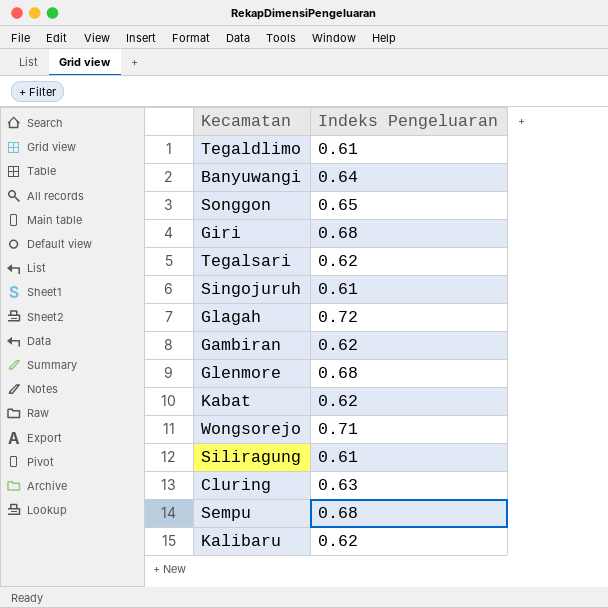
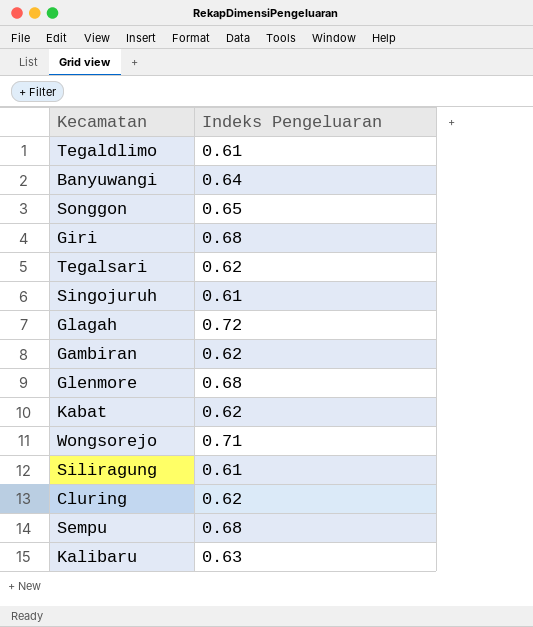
Cluring | Indeks Pengeluaran: 0.63 -> 0.62
Kalibaru | Indeks Pengeluaran: 0.62 -> 0.63

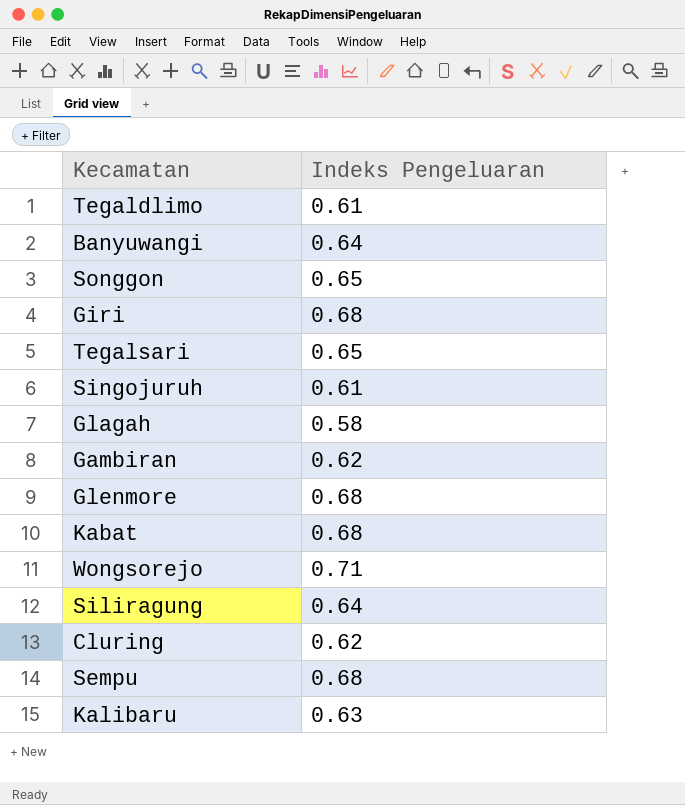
Tegalsari | Indeks Pengeluaran: 0.62 -> 0.65
Glagah | Indeks Pengeluaran: 0.72 -> 0.58
Kabat | Indeks Pengeluaran: 0.62 -> 0.68
Siliragung | Indeks Pengeluaran: 0.61 -> 0.64

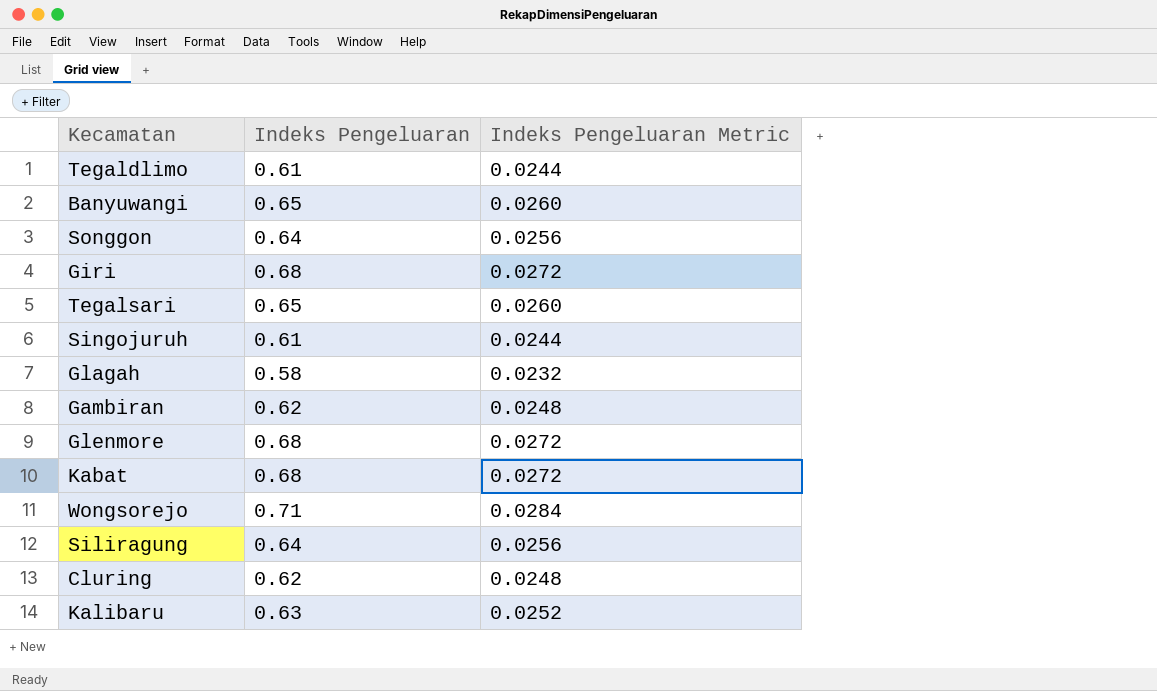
column Indeks Pengeluaran Metric | formula: none -> [Indeks Pengeluaran] * 0.04
row Sempu: 0.68 -> none
Banyuwangi | Indeks Pengeluaran: 0.64 -> 0.65
Songgon | Indeks Pengeluaran: 0.65 -> 0.64

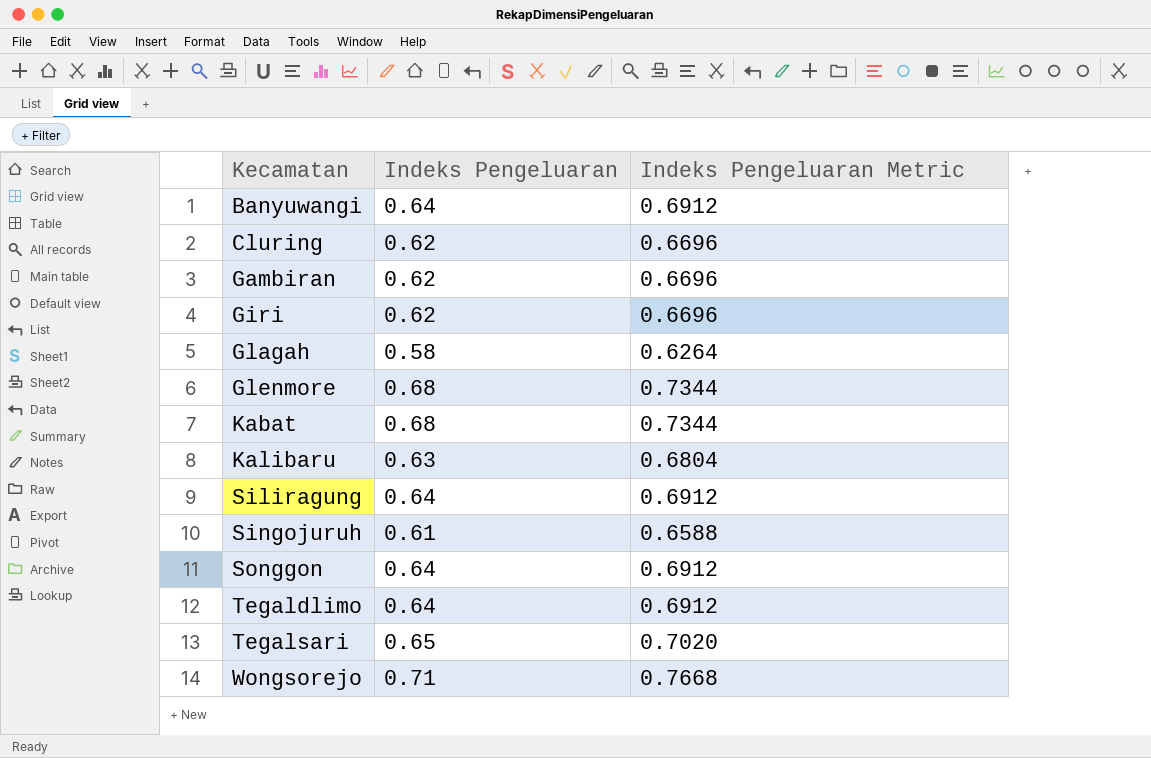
row order: none -> Kecamatan ascending
column Indeks Pengeluaran Metric | formula: [Indeks Pengeluaran] * 0.04 -> [Indeks Pengeluaran] * 1.08
Banyuwangi | Indeks Pengeluaran: 0.65 -> 0.64
Giri | Indeks Pengeluaran: 0.68 -> 0.62
Tegaldlimo | Indeks Pengeluaran: 0.61 -> 0.64

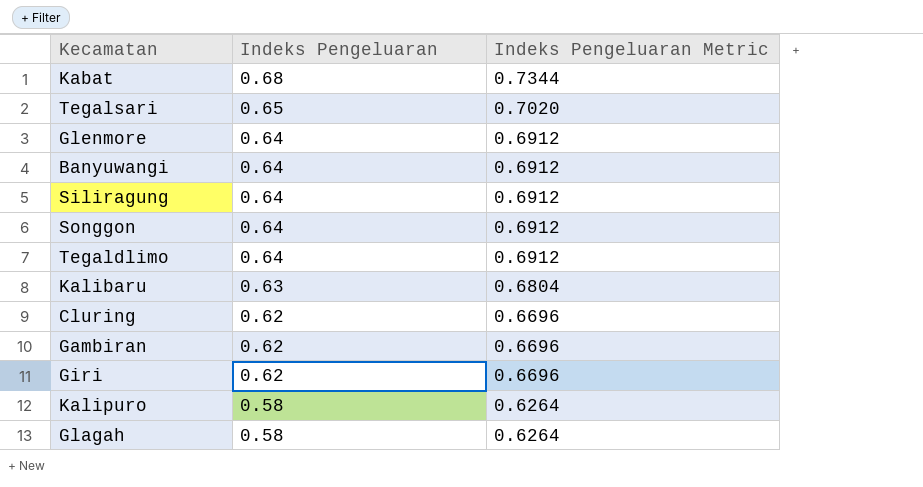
row order: Kecamatan ascending -> Indeks Pengeluaran descending
row Singojuruh: 0.61 | 0.6588 -> none
row Wongsorejo: 0.71 | 0.7668 -> none
Glenmore | Indeks Pengeluaran: 0.68 -> 0.64
Glenmore | Indeks Pengeluaran Metric: 0.7344 -> 0.6912
row Kalipuro: none -> 0.58 | 0.6264

